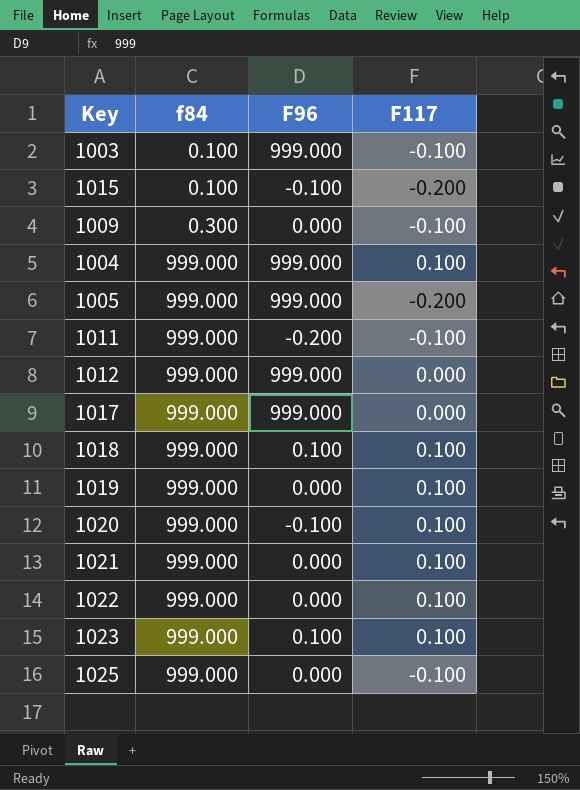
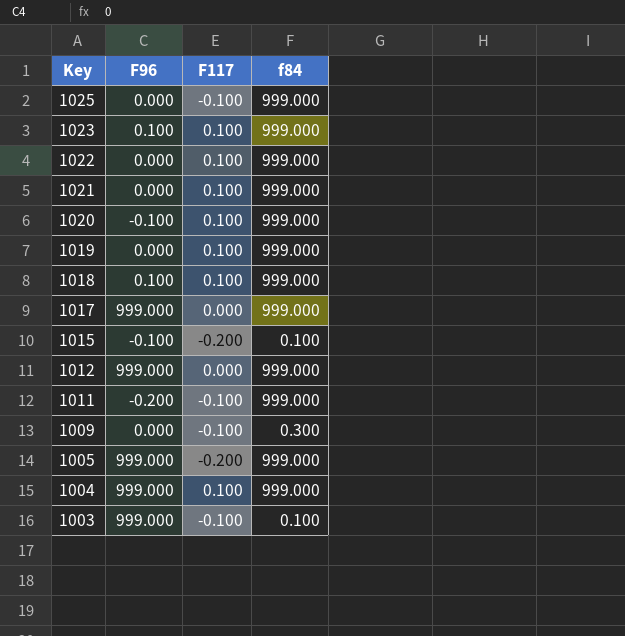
row order: f84 ascending -> Key descending
column f84 | position: 2 -> 4

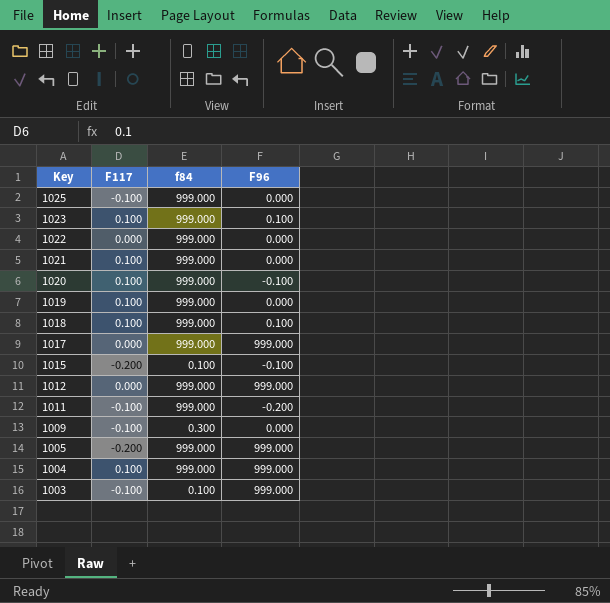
column F96 | position: 2 -> 4
1022 | F117: 0.100 -> 0.000

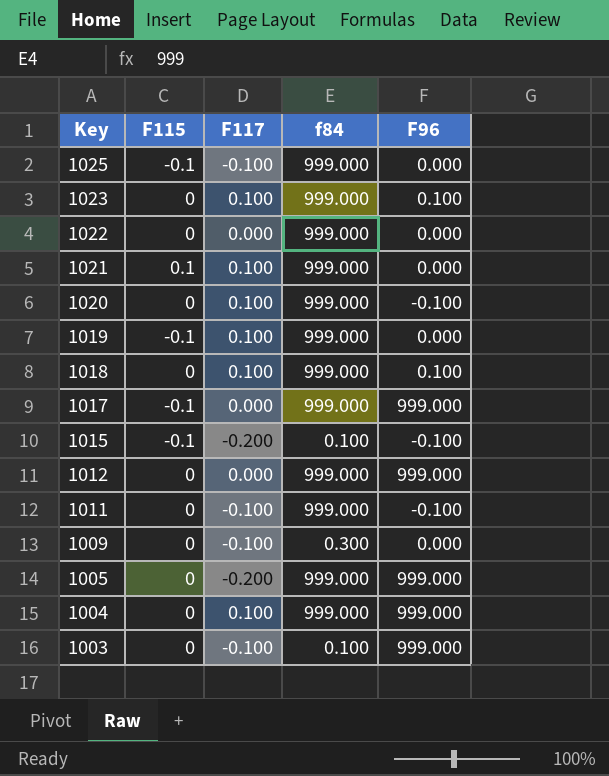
column F115 | position: none -> 2
1011 | F96: -0.200 -> -0.100

